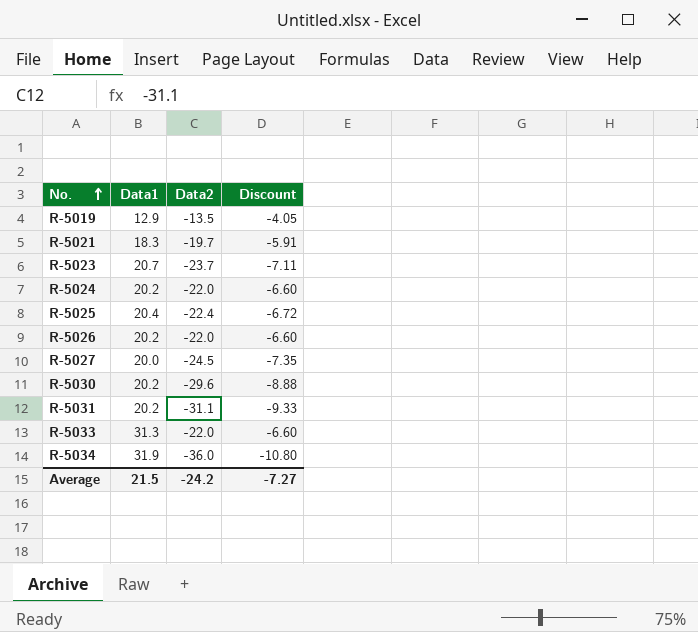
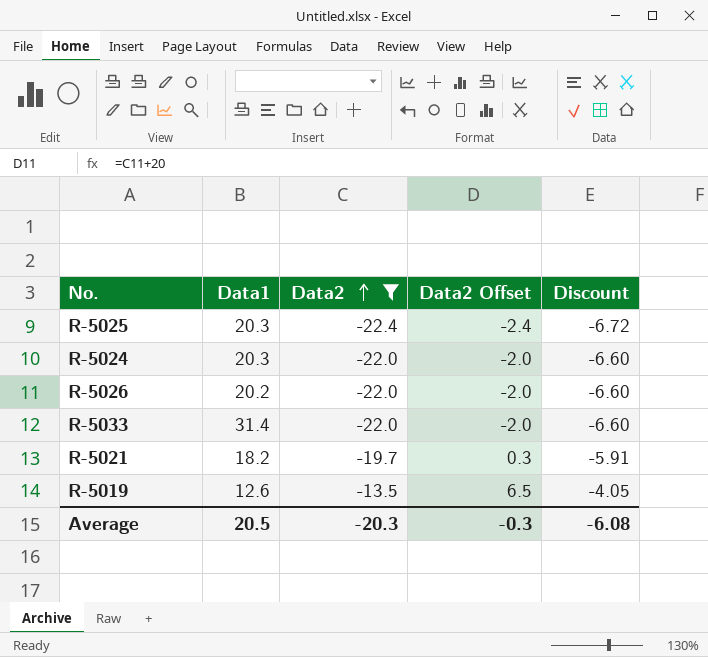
filter: none -> Data2 >= -22.4
row order: No. ascending -> Data2 ascending
column Data2 Offset | formula: none -> [Data2] + 20
R-5025 | Data1: 20.4 -> 20.3
R-5024 | Data1: 20.2 -> 20.3
R-5033 | Data1: 31.3 -> 31.4
R-5021 | Data1: 18.3 -> 18.2
R-5019 | Data1: 12.9 -> 12.6
Average | Data1: 21.5 -> 20.5
Average | Data2: -24.2 -> -20.3
Average | Discount: -7.27 -> -6.08

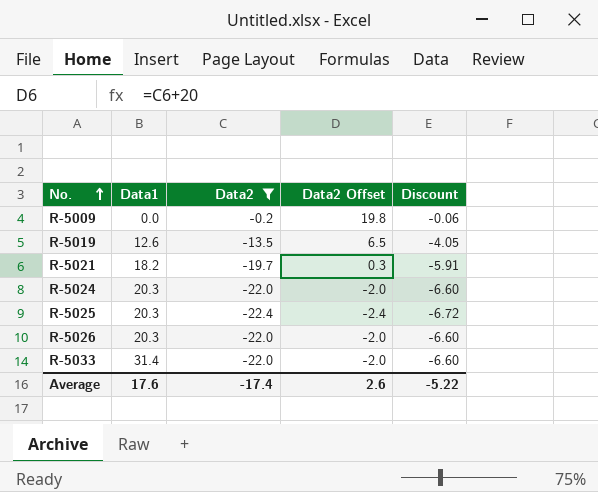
row order: Data2 ascending -> No. ascending
row R-5009: none -> 0.0 | -0.2 | 19.8 | -0.06
R-5026 | Data1: 20.2 -> 20.3
Average | Data1: 20.5 -> 17.6
Average | Data2: -20.3 -> -17.4
Average | Data2 Offset: -0.3 -> 2.6
Average | Discount: -6.08 -> -5.22

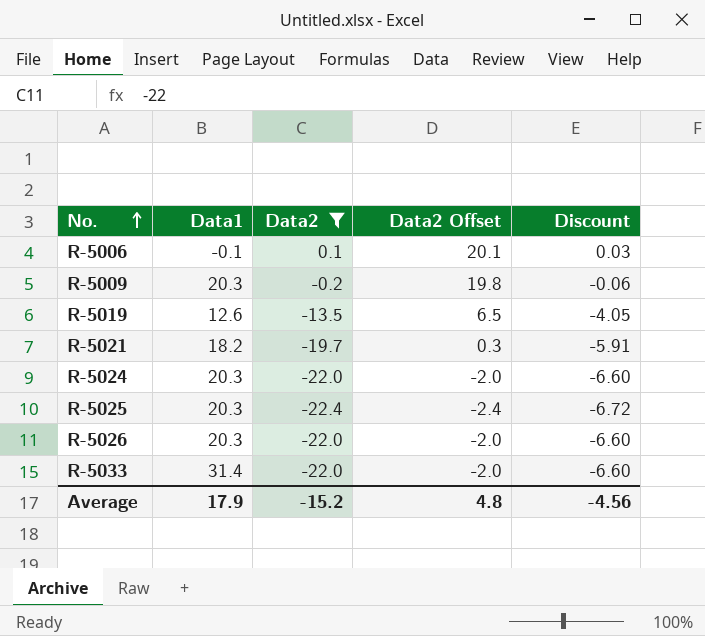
row R-5006: none -> -0.1 | 0.1 | 20.1 | 0.03
R-5009 | Data1: 0.0 -> 20.3
Average | Data1: 17.6 -> 17.9
Average | Data2: -17.4 -> -15.2
Average | Data2 Offset: 2.6 -> 4.8
Average | Discount: -5.22 -> -4.56

